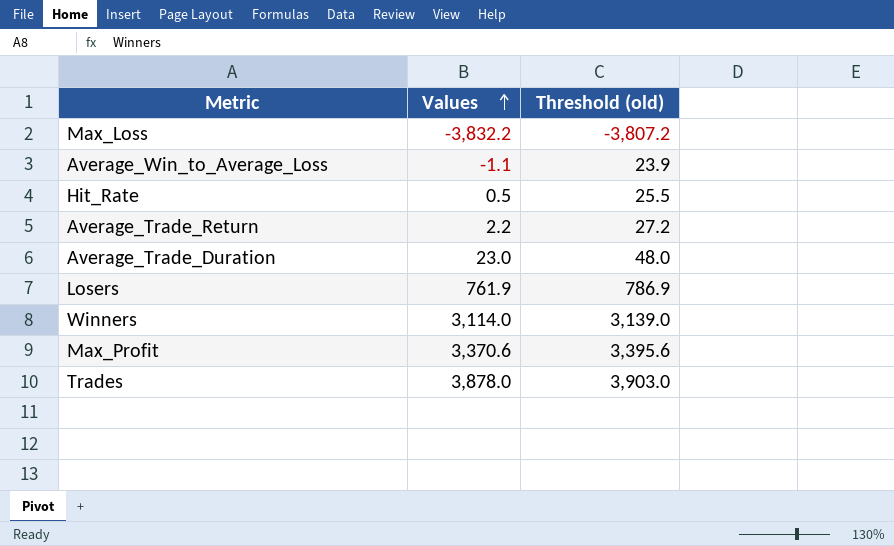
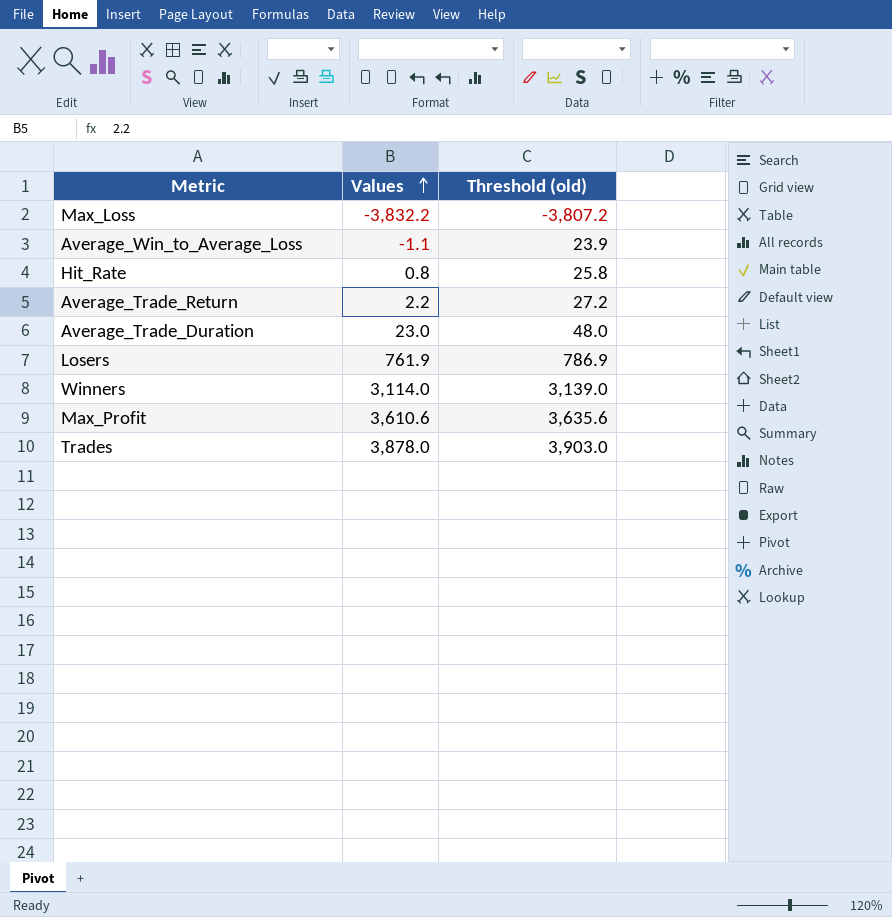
Hit_Rate | Values: 0.5 -> 0.8
Hit_Rate | Threshold (old): 25.5 -> 25.8
Max_Profit | Values: 3,370.6 -> 3,610.6
Max_Profit | Threshold (old): 3,395.6 -> 3,635.6

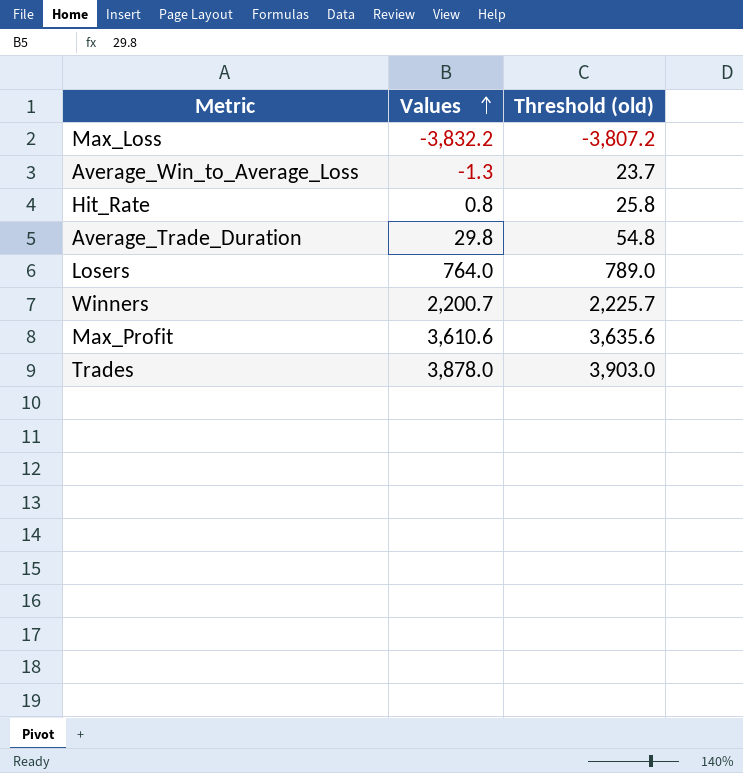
row Average_Trade_Return: 2.2 | 27.2 -> none
Average_Win_to_Average_Loss | Values: -1.1 -> -1.3
Average_Win_to_Average_Loss | Threshold (old): 23.9 -> 23.7
Average_Trade_Duration | Values: 23.0 -> 29.8
Average_Trade_Duration | Threshold (old): 48.0 -> 54.8
Losers | Values: 761.9 -> 764.0
Losers | Threshold (old): 786.9 -> 789.0
Winners | Values: 3,114.0 -> 2,200.7
Winners | Threshold (old): 3,139.0 -> 2,225.7

